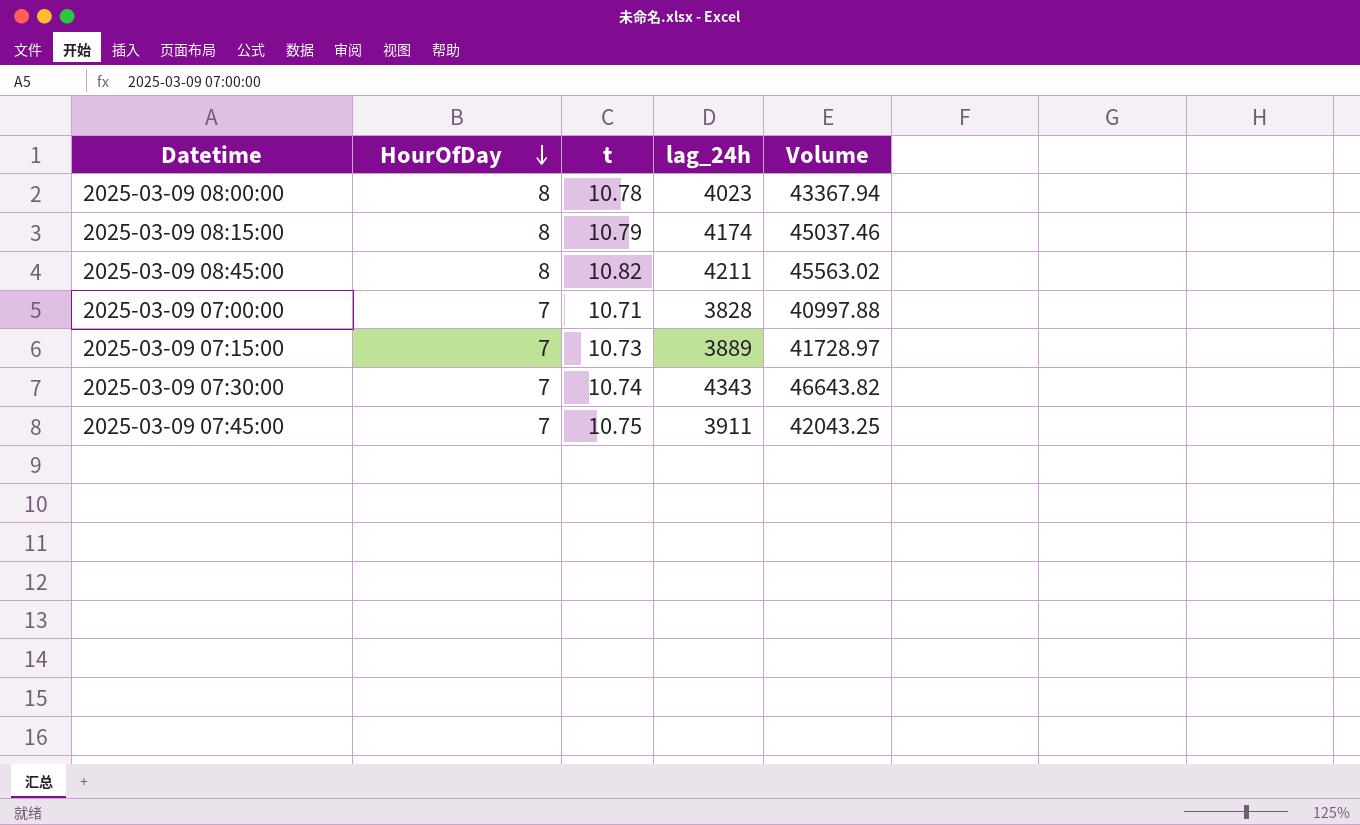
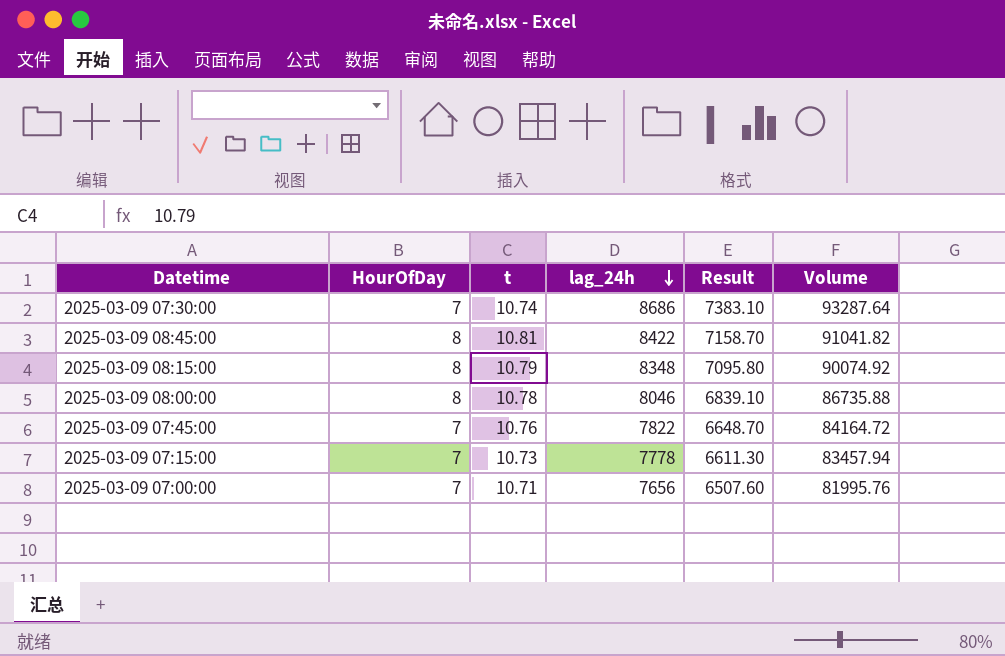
row order: HourOfDay descending -> lag_24h descending
column Result | formula: none -> [lag_24h] * 0.85
2025-03-09 07:30:00 | lag_24h: 4343 -> 8686
2025-03-09 07:30:00 | Volume: 46643.82 -> 93287.64
2025-03-09 08:45:00 | t: 10.82 -> 10.81
2025-03-09 08:45:00 | lag_24h: 4211 -> 8422
2025-03-09 08:45:00 | Volume: 45563.02 -> 91041.82
2025-03-09 08:15:00 | lag_24h: 4174 -> 8348
2025-03-09 08:15:00 | Volume: 45037.46 -> 90074.92
2025-03-09 08:00:00 | lag_24h: 4023 -> 8046
2025-03-09 08:00:00 | Volume: 43367.94 -> 86735.88
2025-03-09 07:45:00 | t: 10.75 -> 10.76
2025-03-09 07:45:00 | lag_24h: 3911 -> 7822
2025-03-09 07:45:00 | Volume: 42043.25 -> 84164.72
2025-03-09 07:15:00 | lag_24h: 3889 -> 7778
2025-03-09 07:15:00 | Volume: 41728.97 -> 83457.94
2025-03-09 07:00:00 | lag_24h: 3828 -> 7656
2025-03-09 07:00:00 | Volume: 40997.88 -> 81995.76

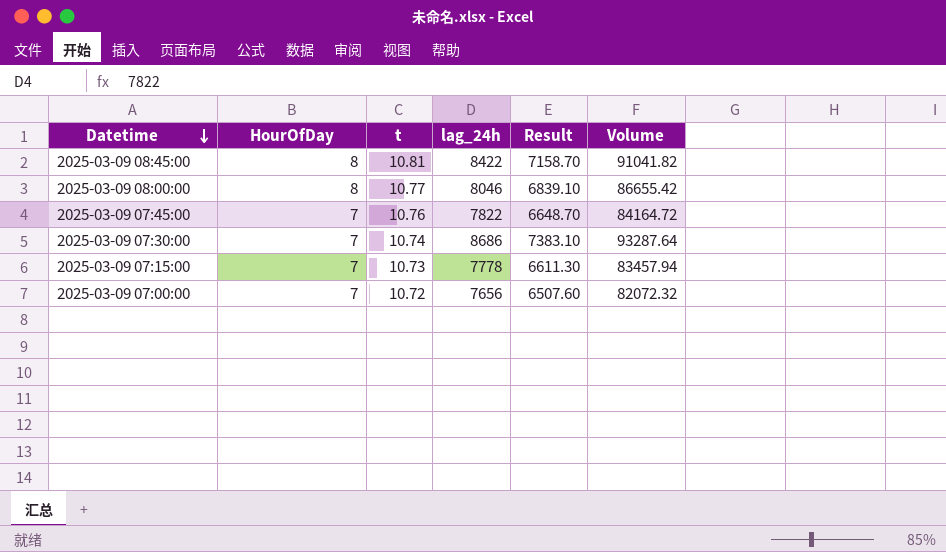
row order: lag_24h descending -> Datetime descending
row 2025-03-09 08:15:00: 8 | 10.79 | 8348 | 7095.80 | 90074.92 -> none
2025-03-09 08:00:00 | t: 10.78 -> 10.77
2025-03-09 08:00:00 | Volume: 86735.88 -> 86655.42
2025-03-09 07:00:00 | t: 10.71 -> 10.72
2025-03-09 07:00:00 | Volume: 81995.76 -> 82072.32

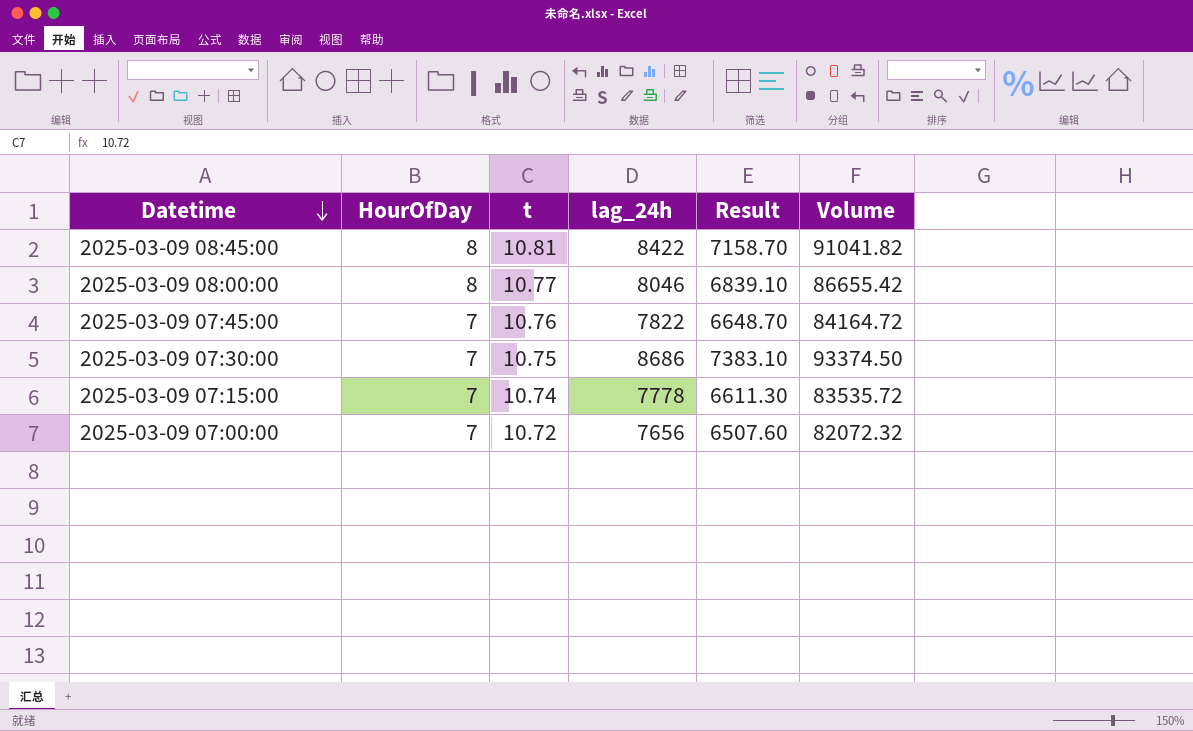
2025-03-09 07:30:00 | t: 10.74 -> 10.75
2025-03-09 07:30:00 | Volume: 93287.64 -> 93374.50
2025-03-09 07:15:00 | t: 10.73 -> 10.74
2025-03-09 07:15:00 | Volume: 83457.94 -> 83535.72

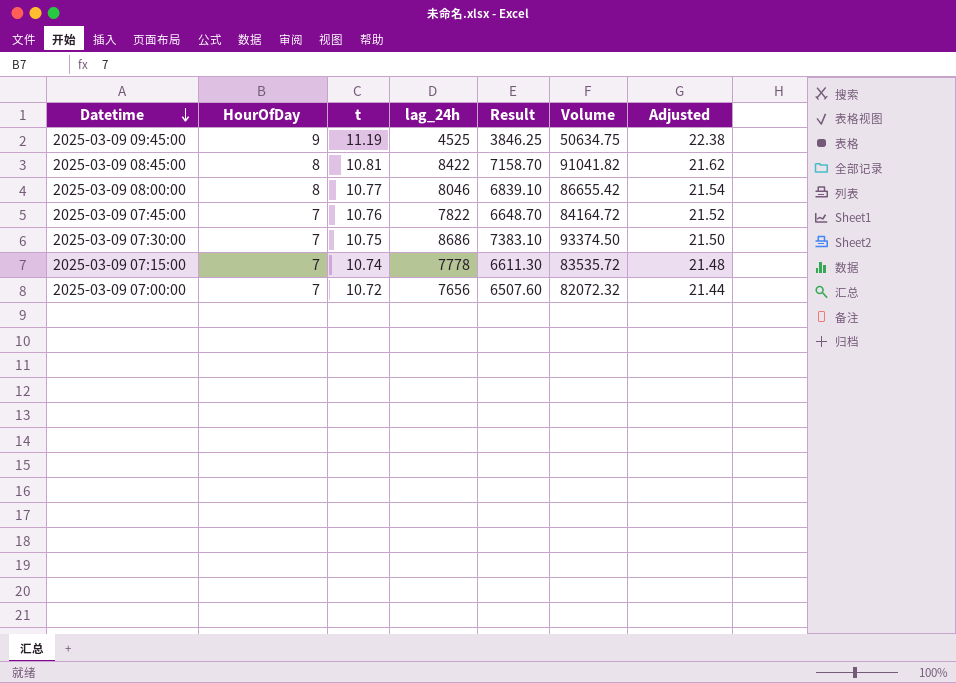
column Adjusted | formula: none -> [t] * 2
row 2025-03-09 09:45:00: none -> 9 | 11.19 | 4525 | 3846.25 | 50634.75 | 22.38

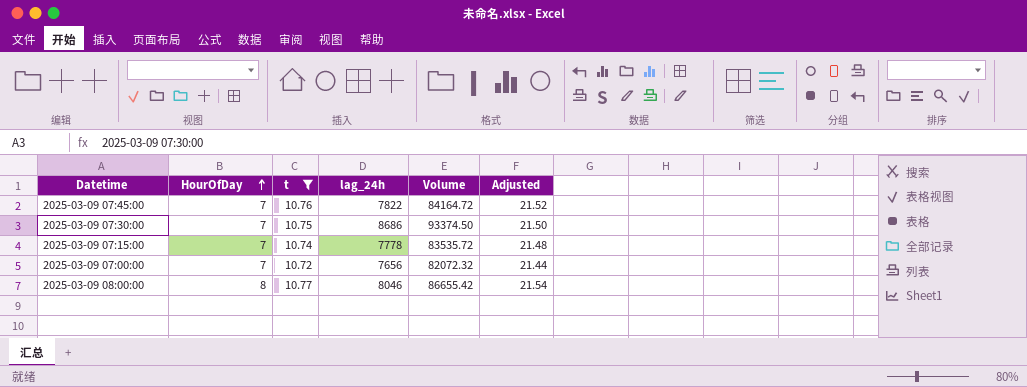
filter: none -> t <= 10.77
row order: Datetime descending -> HourOfDay ascending
column Result | formula: [lag_24h] * 0.85 -> none

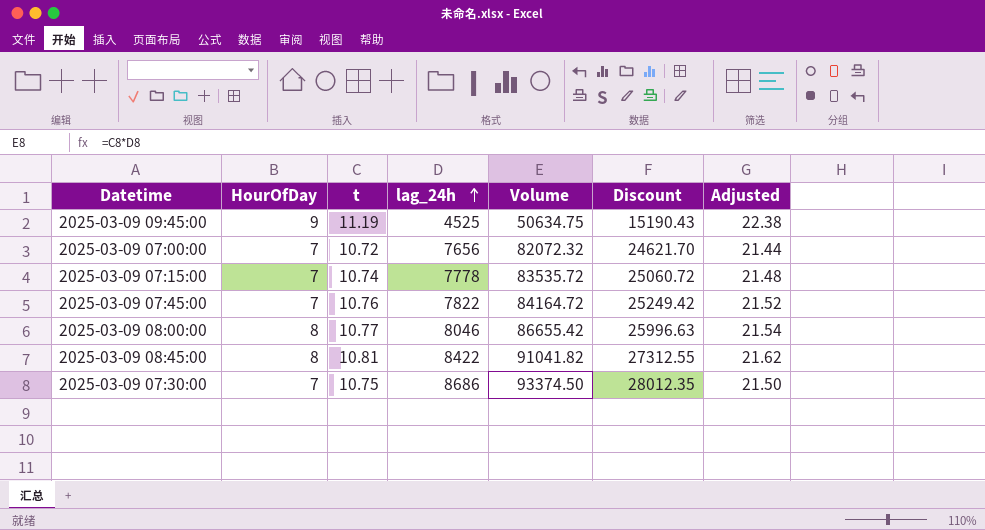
filter: t <= 10.77 -> none
row order: HourOfDay ascending -> lag_24h ascending
column Discount | formula: none -> [Volume] * 0.3

